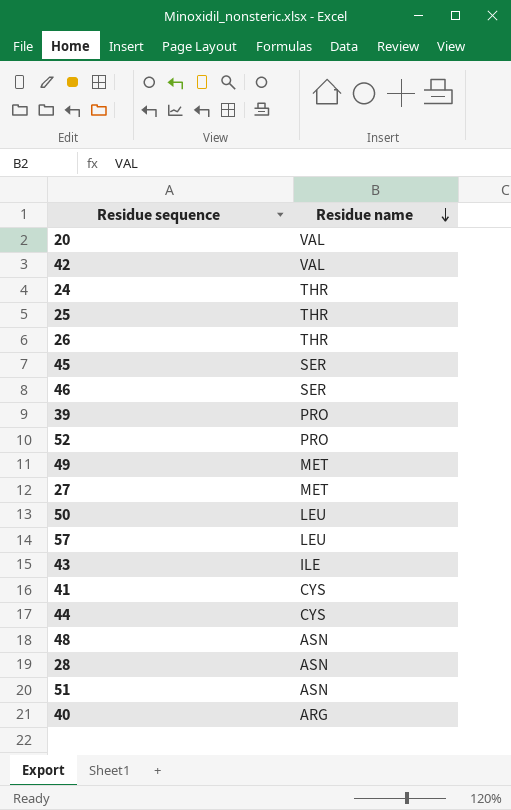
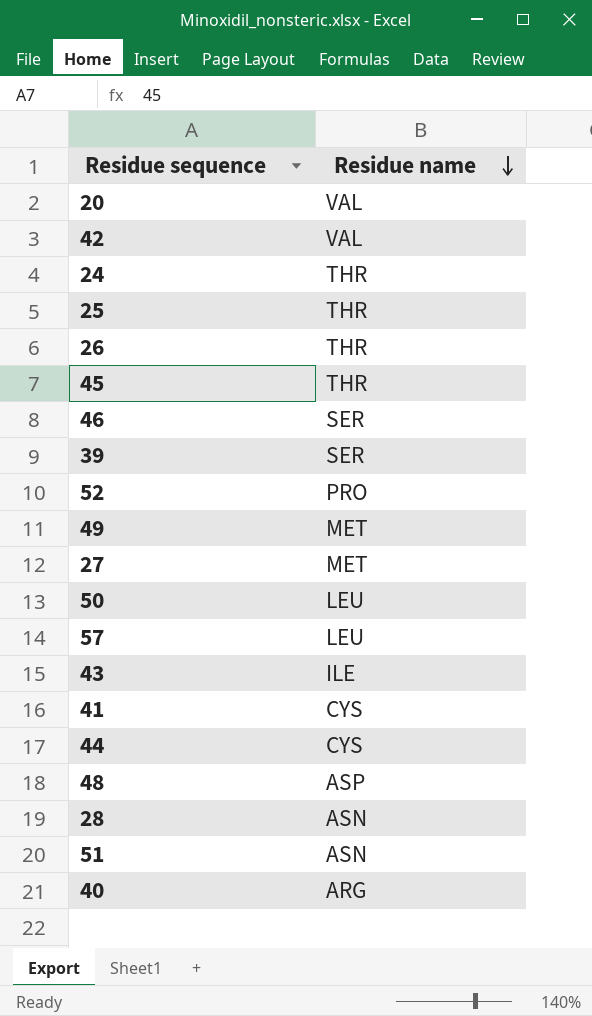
45 | Residue name: SER -> THR
39 | Residue name: PRO -> SER
48 | Residue name: ASN -> ASP

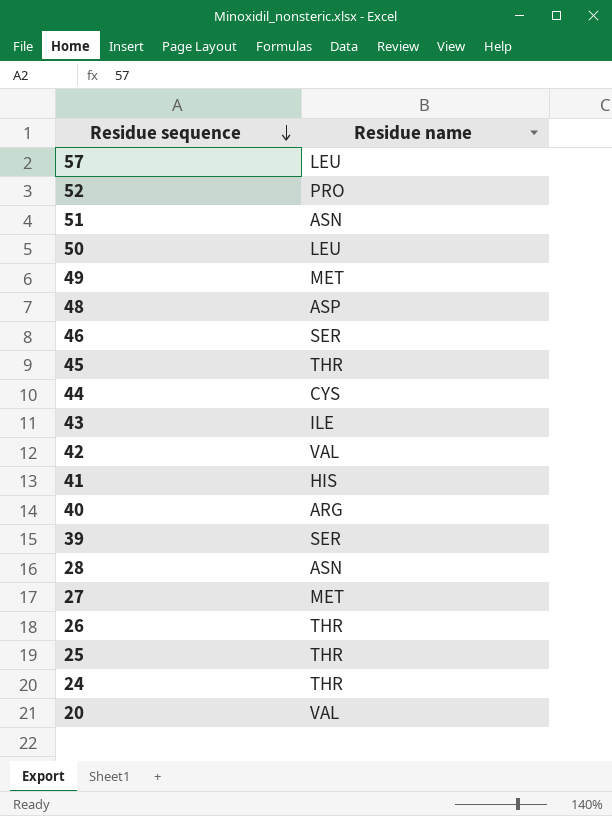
row order: Residue name descending -> Residue sequence descending
41 | Residue name: CYS -> HIS

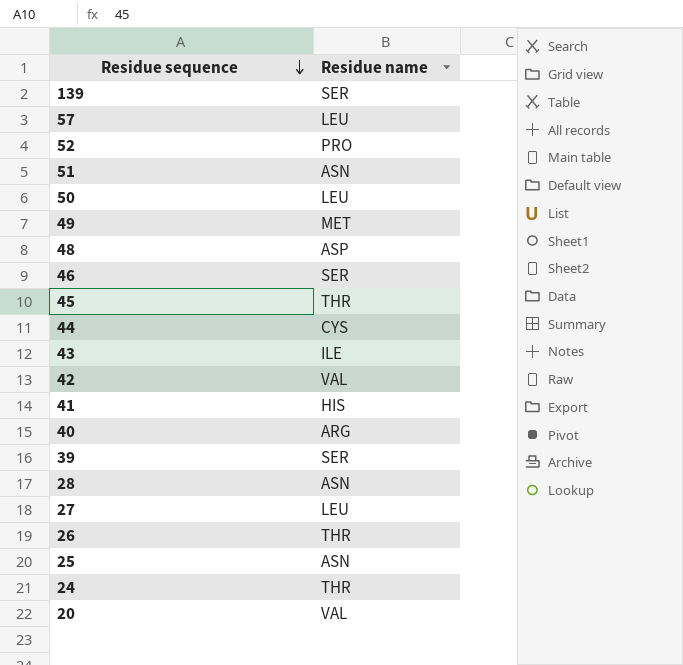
row 139: none -> SER
27 | Residue name: MET -> LEU
25 | Residue name: THR -> ASN

